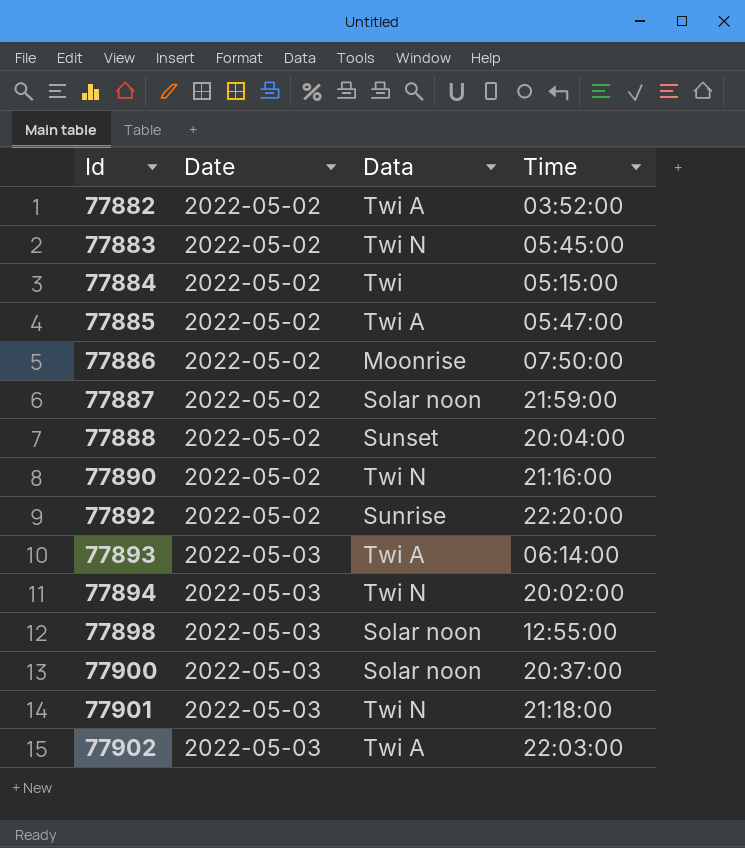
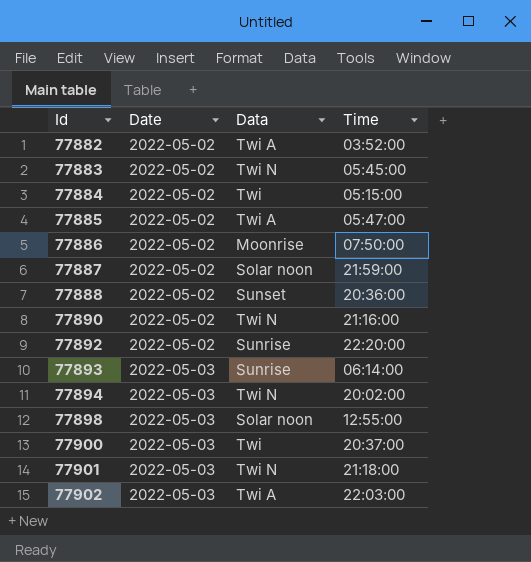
77888 | Time: 20:04:00 -> 20:36:00
77893 | Data: Twi A -> Sunrise
77900 | Data: Solar noon -> Twi

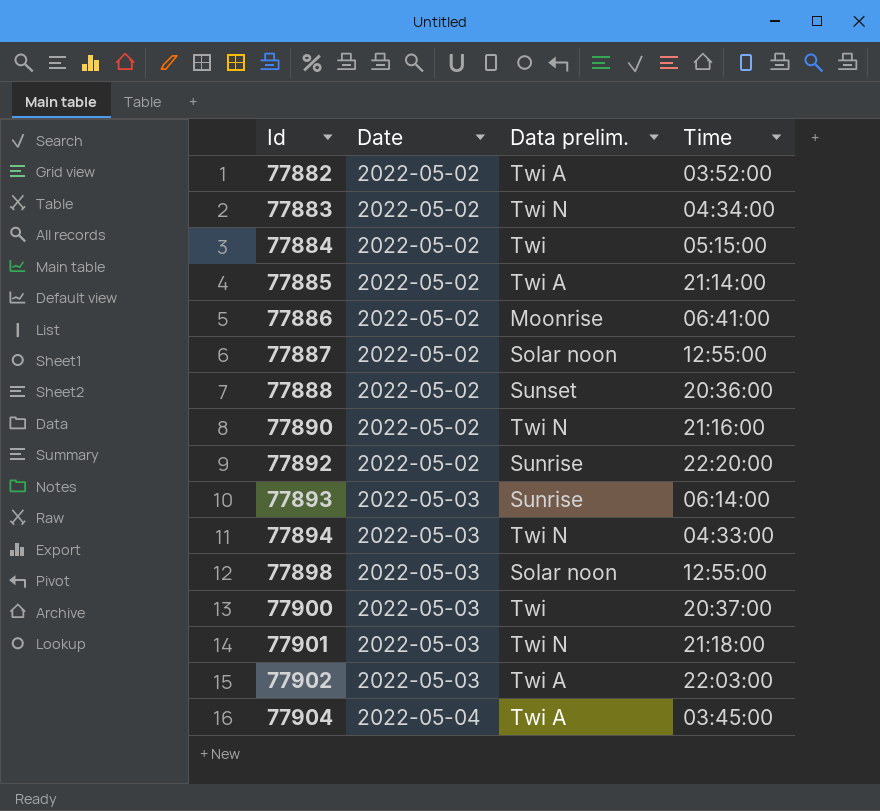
column name: Data -> Data prelim.
77883 | Time: 05:45:00 -> 04:34:00
77885 | Time: 05:47:00 -> 21:14:00
77886 | Time: 07:50:00 -> 06:41:00
77887 | Time: 21:59:00 -> 12:55:00
77894 | Time: 20:02:00 -> 04:33:00
row 77904: none -> 2022-05-04 | Twi A | 03:45:00

